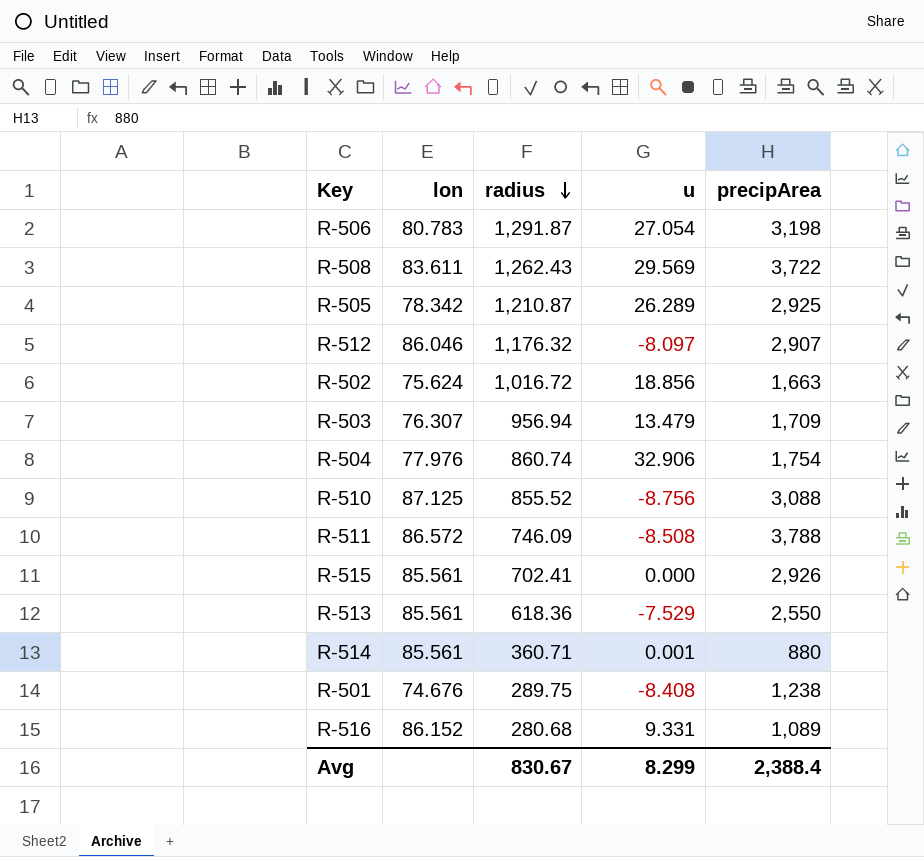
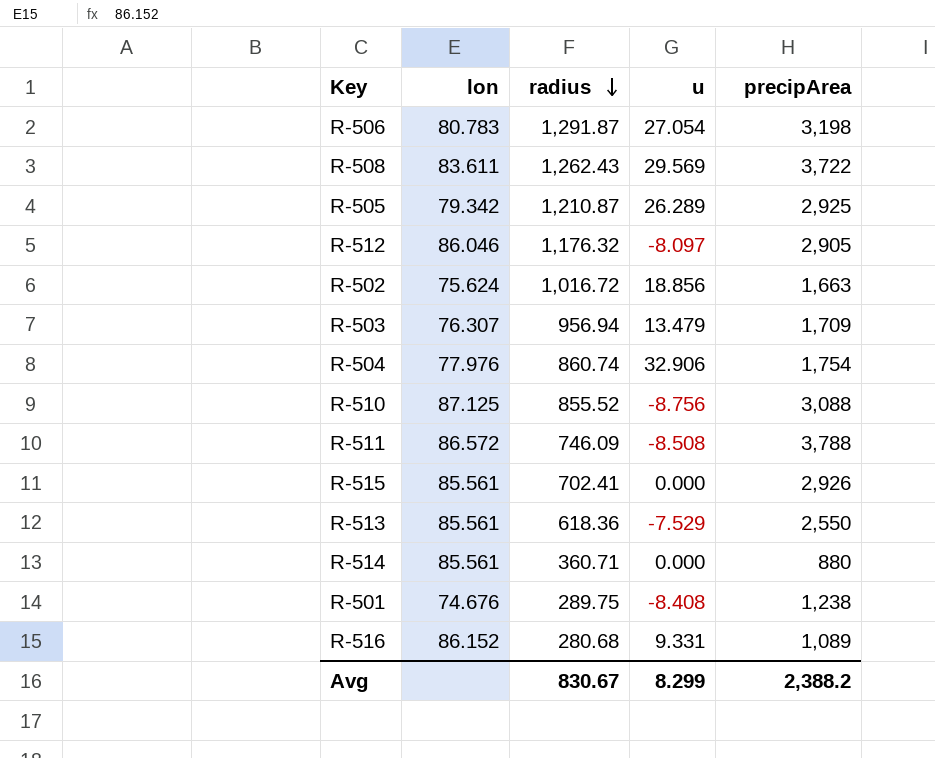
R-505 | lon: 78.342 -> 79.342
R-512 | precipArea: 2,907 -> 2,905
R-514 | u: 0.001 -> 0.000
Avg | precipArea: 2,388.4 -> 2,388.2

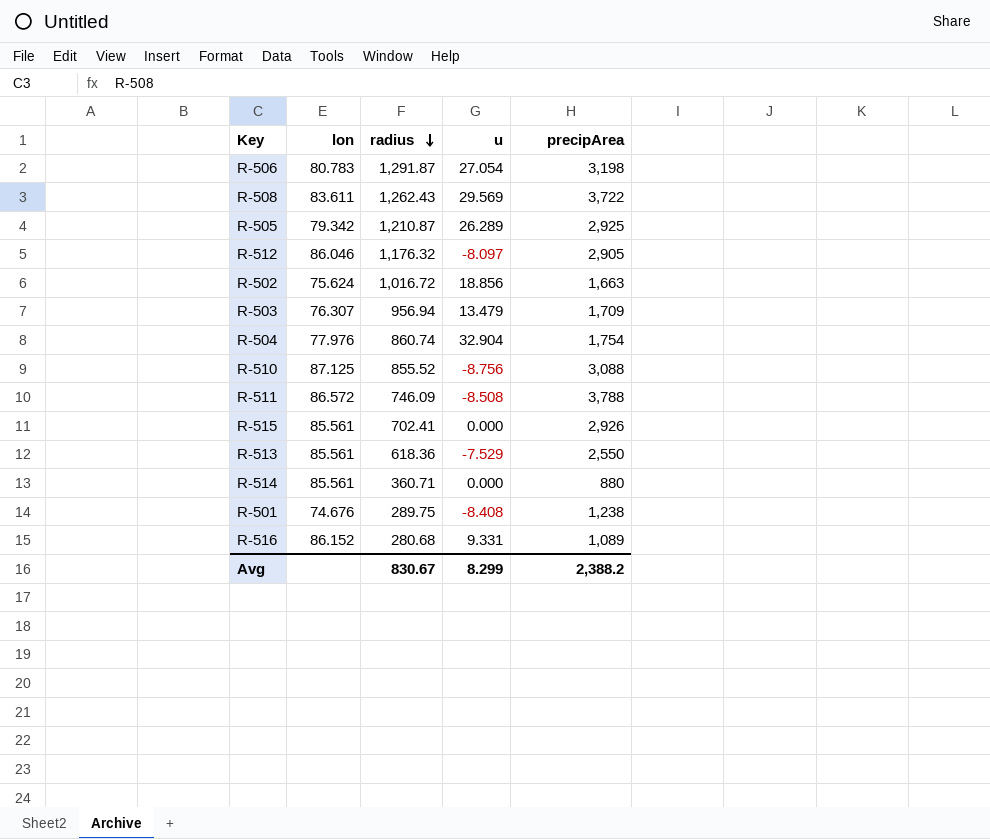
R-504 | u: 32.906 -> 32.904

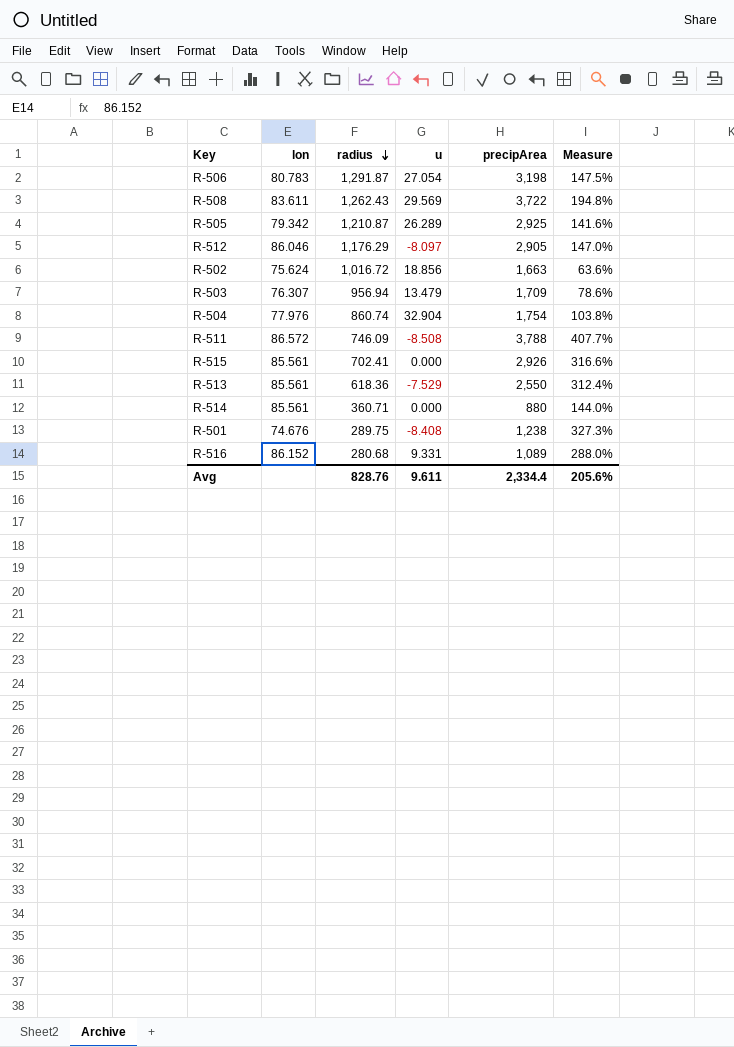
column Measure | formula: none -> ([precipArea] - [radius]) / [radius]
row R-510: 87.125 | 855.52 | -8.756 | 3,088 -> none
R-512 | radius: 1,176.32 -> 1,176.29
Avg | radius: 830.67 -> 828.76
Avg | u: 8.299 -> 9.611
Avg | precipArea: 2,388.2 -> 2,334.4

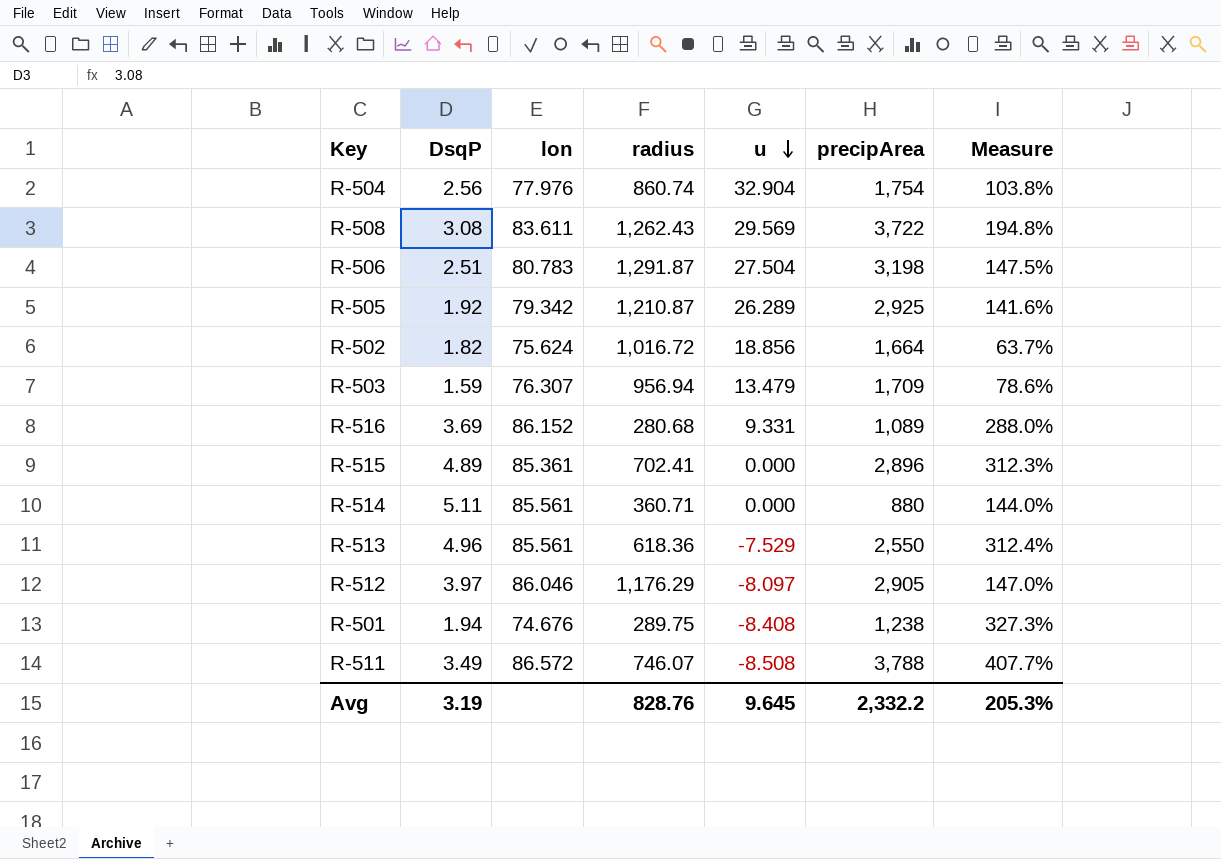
row order: radius descending -> u descending
column DsqP | position: none -> 2
R-506 | u: 27.054 -> 27.504
R-502 | precipArea: 1,663 -> 1,664
R-502 | Measure: 63.6% -> 63.7%
R-515 | lon: 85.561 -> 85.361
R-515 | precipArea: 2,926 -> 2,896
R-515 | Measure: 316.6% -> 312.3%
R-511 | radius: 746.09 -> 746.07
Avg | u: 9.611 -> 9.645
Avg | precipArea: 2,334.4 -> 2,332.2
Avg | Measure: 205.6% -> 205.3%

